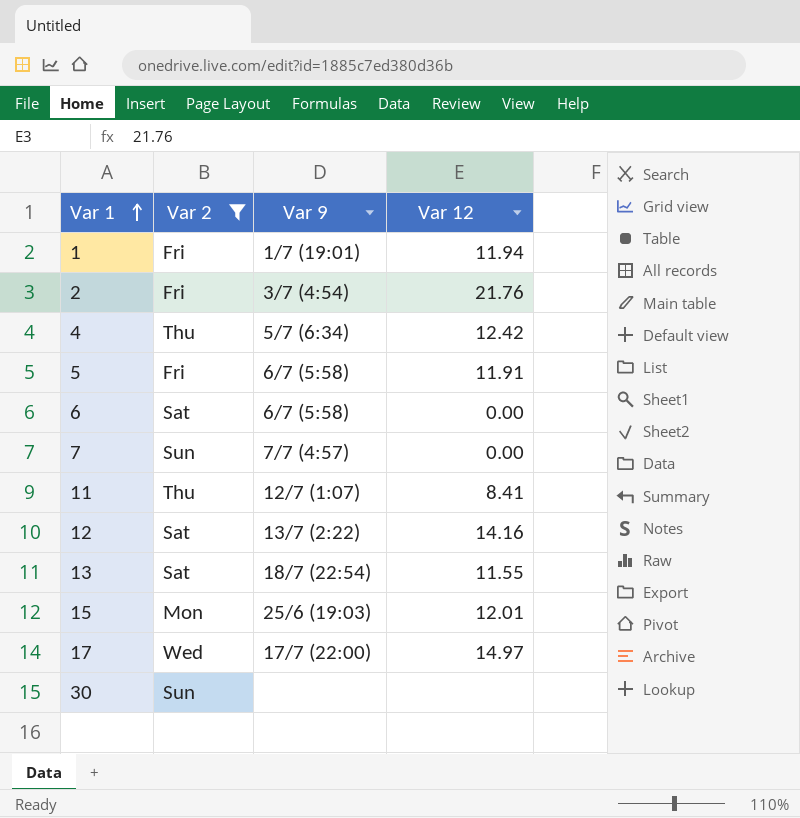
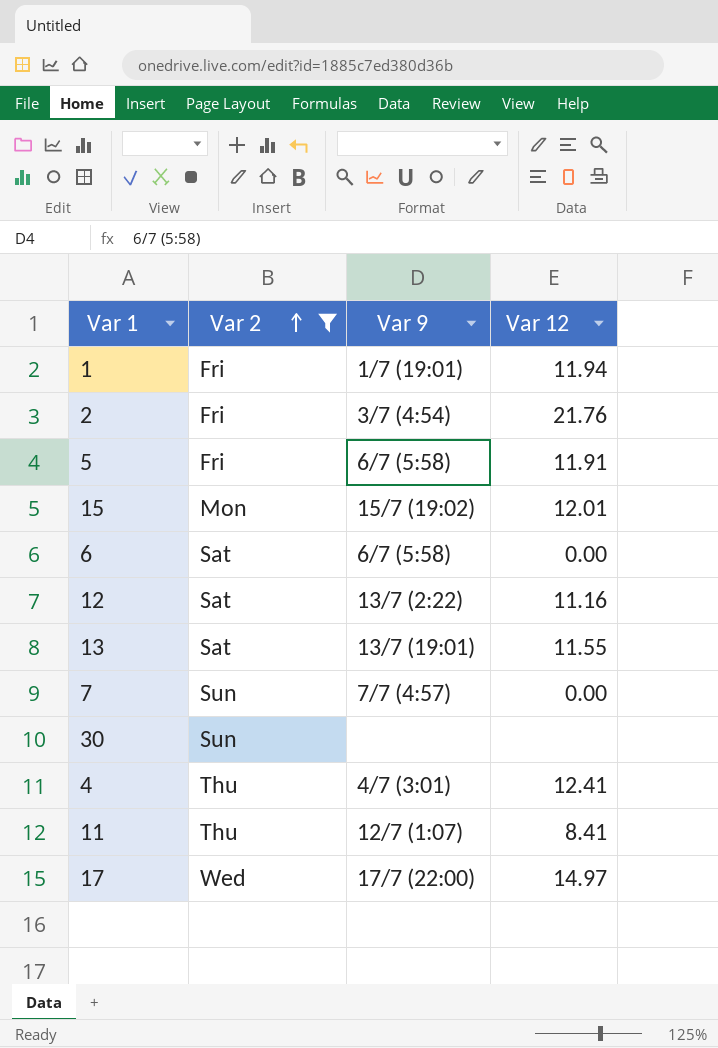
row order: Var 1 ascending -> Var 2 ascending
15 | Var 9: 25/6 (19:03) -> 15/7 (19:02)
12 | Var 12: 14.16 -> 11.16
13 | Var 9: 18/7 (22:54) -> 13/7 (19:01)
4 | Var 9: 5/7 (6:34) -> 4/7 (3:01)
4 | Var 12: 12.42 -> 12.41

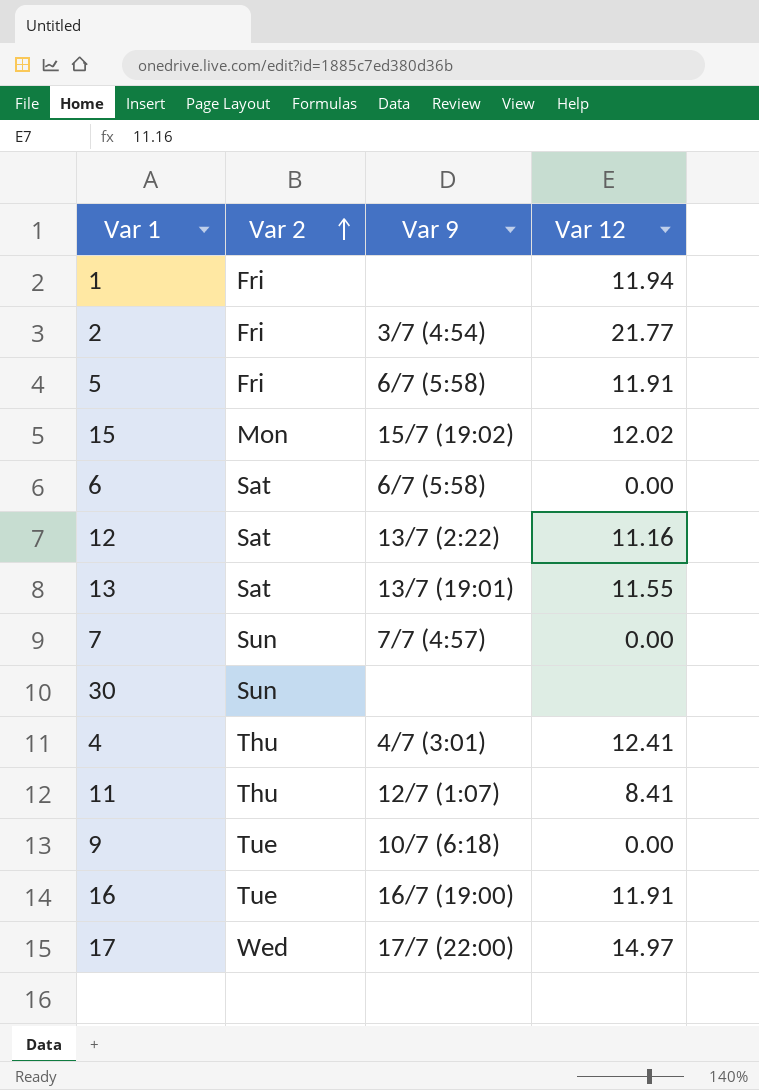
filter: Var 2 != Tue -> none
1 | Var 9: 1/7 (19:01) -> none
2 | Var 12: 21.76 -> 21.77
15 | Var 12: 12.01 -> 12.02

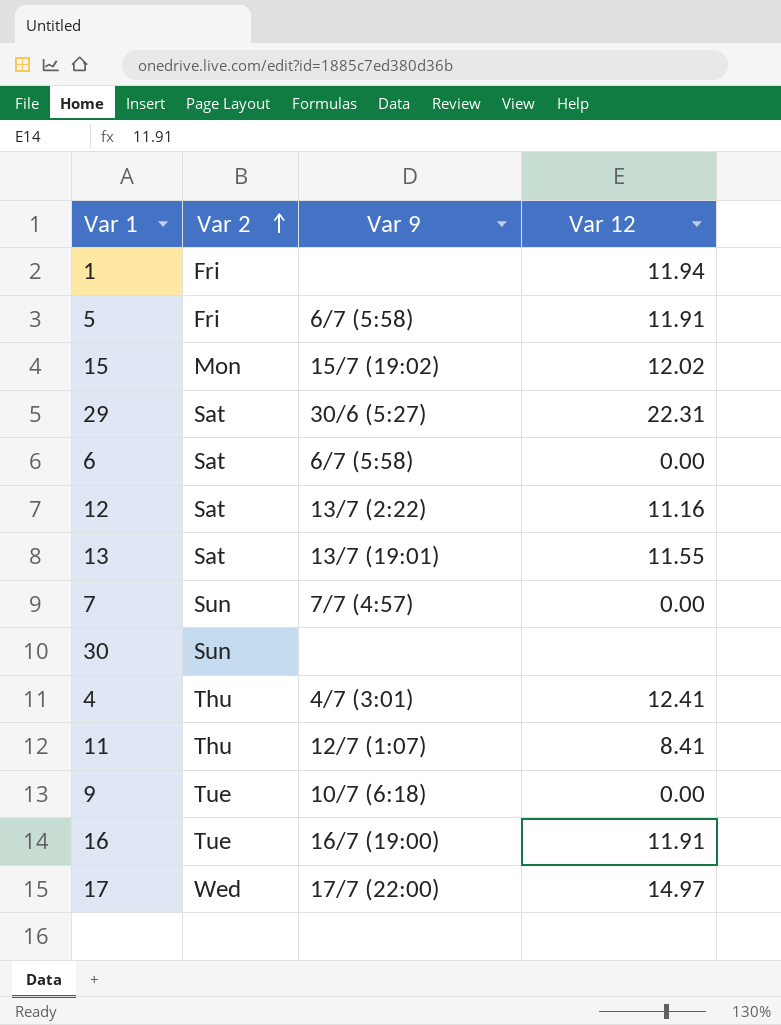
row 2: Fri | 3/7 (4:54) | 21.77 -> none
row 29: none -> Sat | 30/6 (5:27) | 22.31

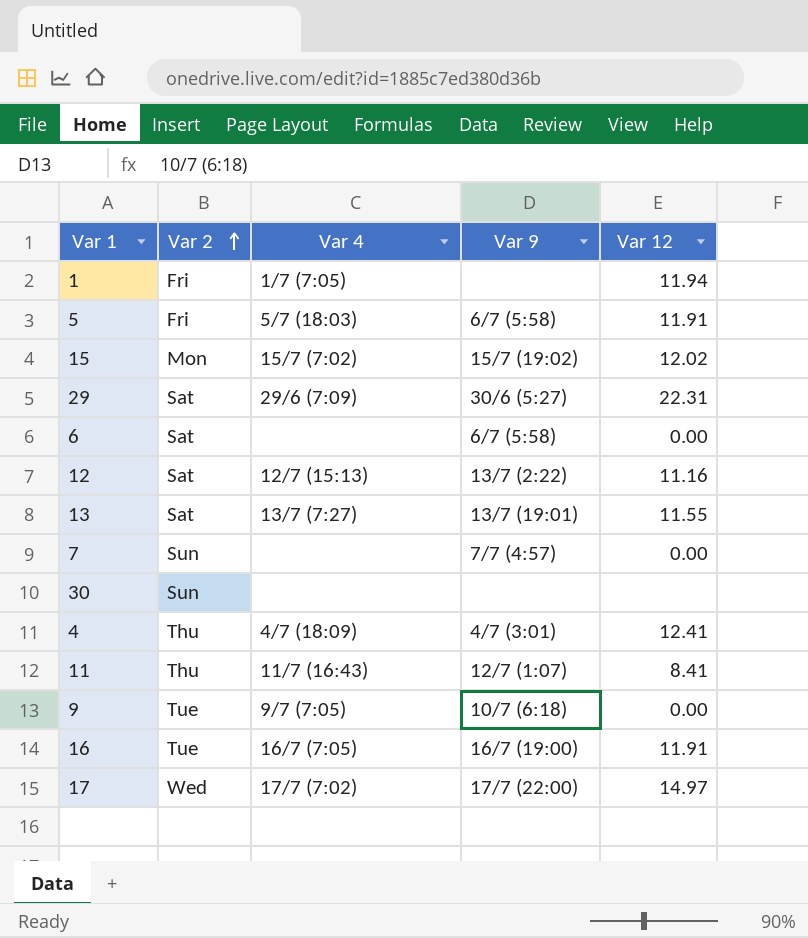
column Var 4 | position: none -> 3

